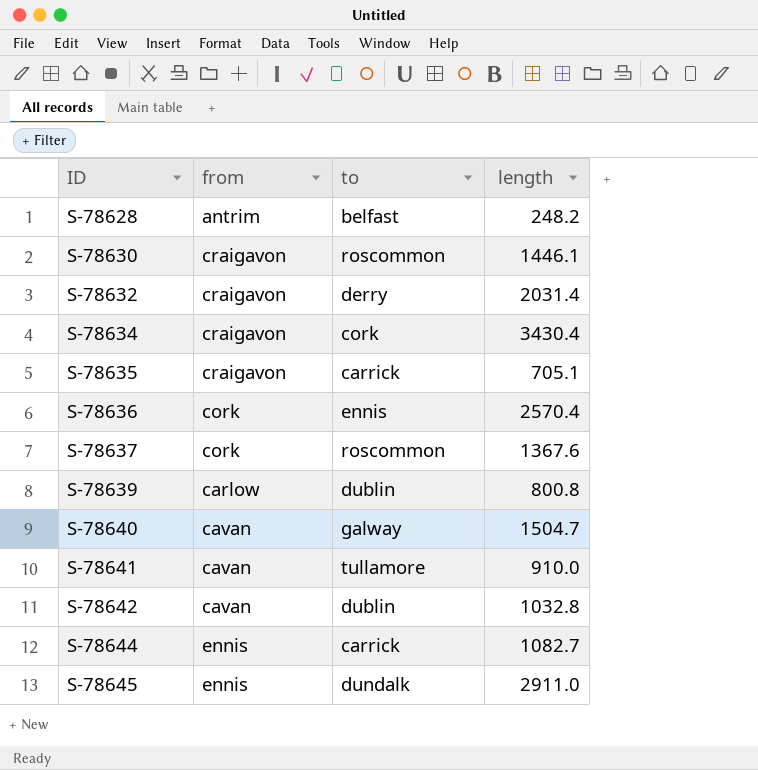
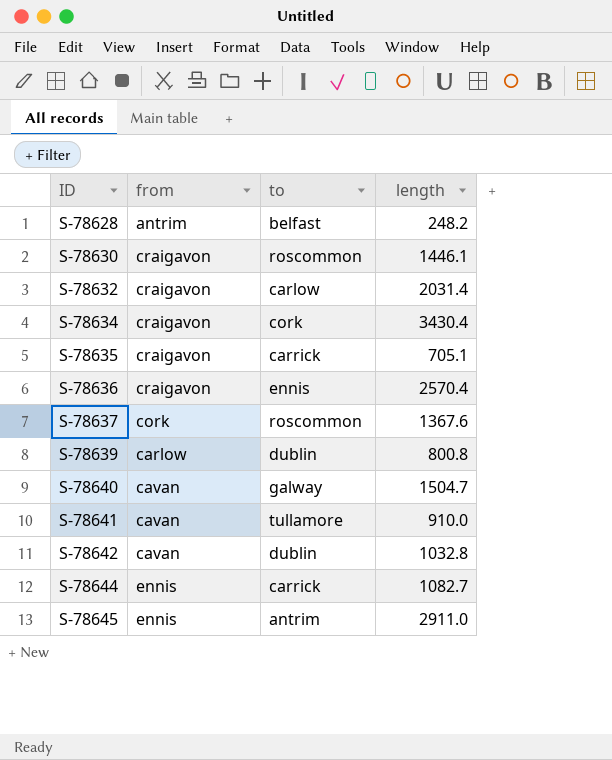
S-78632 | to: derry -> carlow
S-78636 | from: cork -> craigavon
S-78645 | to: dundalk -> antrim

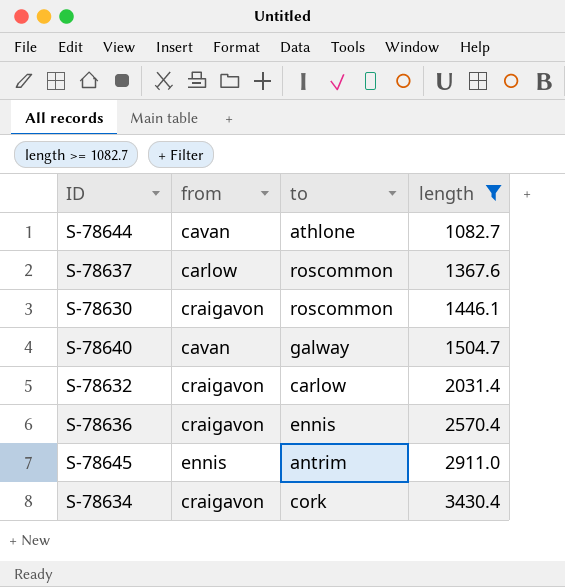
filter: none -> length >= 1082.7
row order: ID ascending -> length ascending
S-78644 | from: ennis -> cavan
S-78644 | to: carrick -> athlone
S-78637 | from: cork -> carlow

